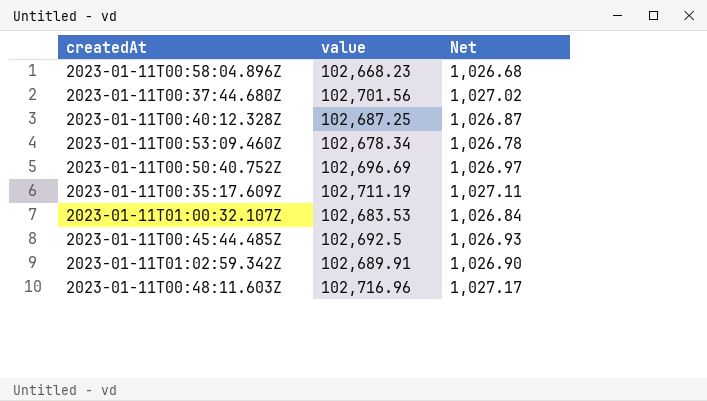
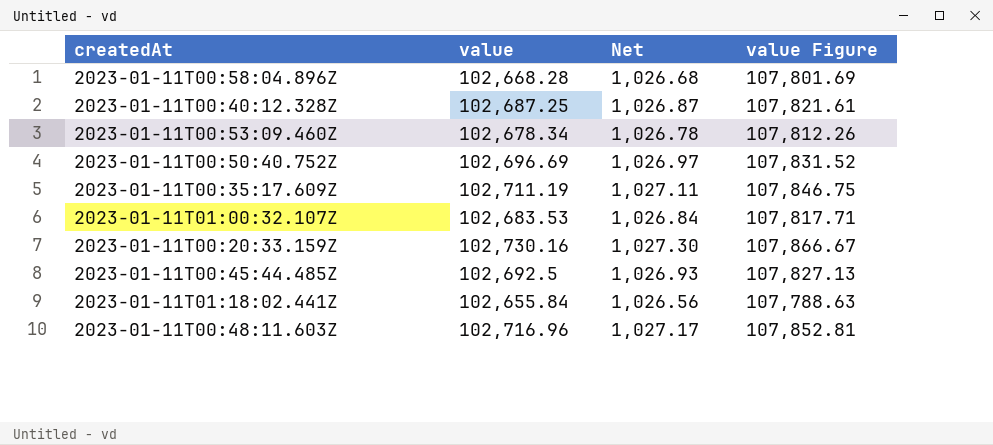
column value Figure | formula: none -> [value] * 1.05
row 2023-01-11T00:37:44.680Z: 102,701.56 | 1,027.02 -> none
row 2023-01-11T01:02:59.342Z: 102,689.91 | 1,026.90 -> none
2023-01-11T00:58:04.896Z | value: 102,668.23 -> 102,668.28
row 2023-01-11T00:20:33.159Z: none -> 102,730.16 | 1,027.30 | 107,866.67
row 2023-01-11T01:18:02.441Z: none -> 102,655.84 | 1,026.56 | 107,788.63

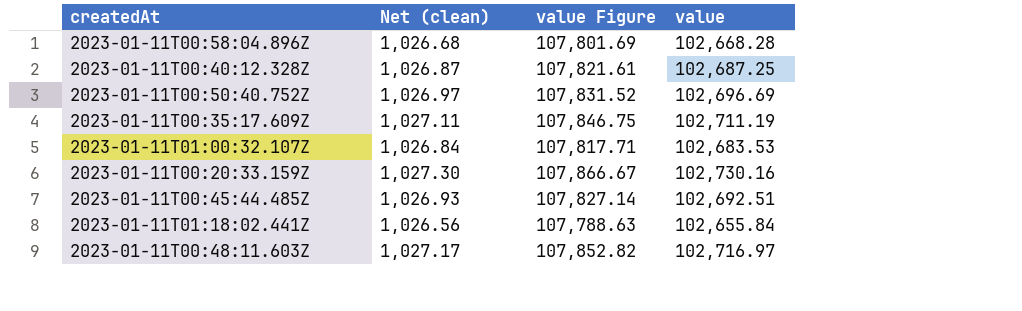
column name: Net -> Net (clean)
column value | position: 2 -> 4
row 2023-01-11T00:53:09.460Z: 102,678.34 | 1,026.78 | 107,812.26 -> none
2023-01-11T00:45:44.485Z | value Figure: 107,827.13 -> 107,827.14
2023-01-11T00:45:44.485Z | value: 102,692.5 -> 102,692.51
2023-01-11T00:48:11.603Z | value Figure: 107,852.81 -> 107,852.82
2023-01-11T00:48:11.603Z | value: 102,716.96 -> 102,716.97

